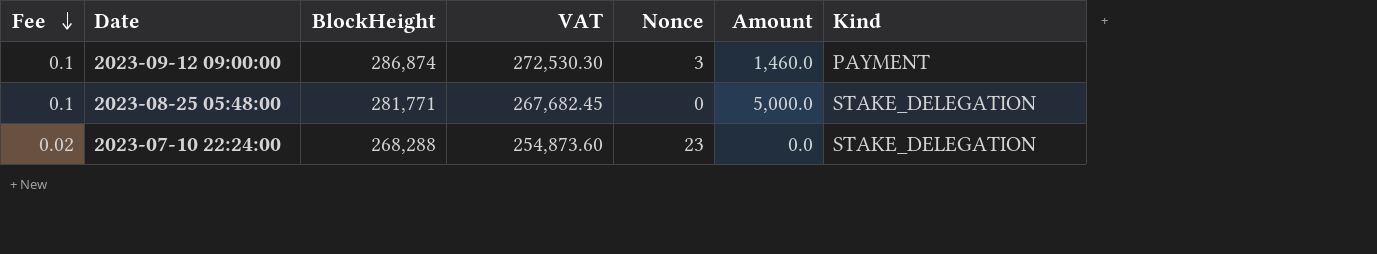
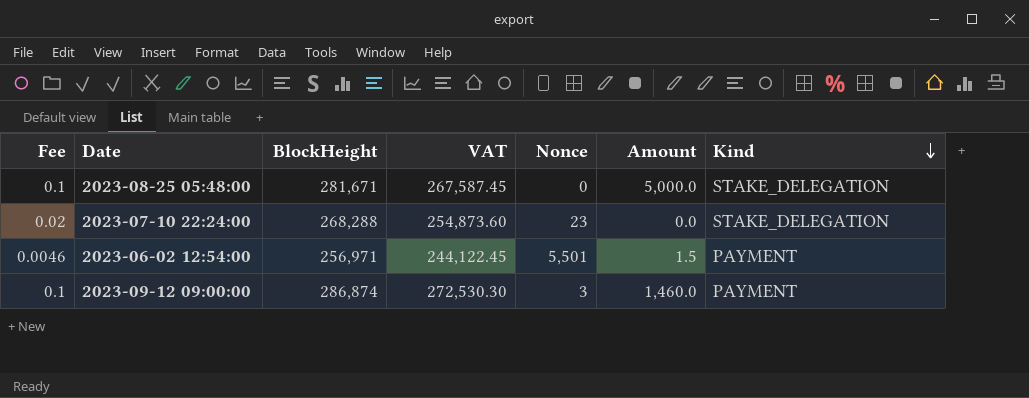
row order: Fee descending -> Kind descending
2023-08-25 05:48:00 | BlockHeight: 281,771 -> 281,671
2023-08-25 05:48:00 | VAT: 267,682.45 -> 267,587.45
row 2023-06-02 12:54:00: none -> 0.0046 | 256,971 | 244,122.45 | 5,501 | 1.5 | PAYMENT

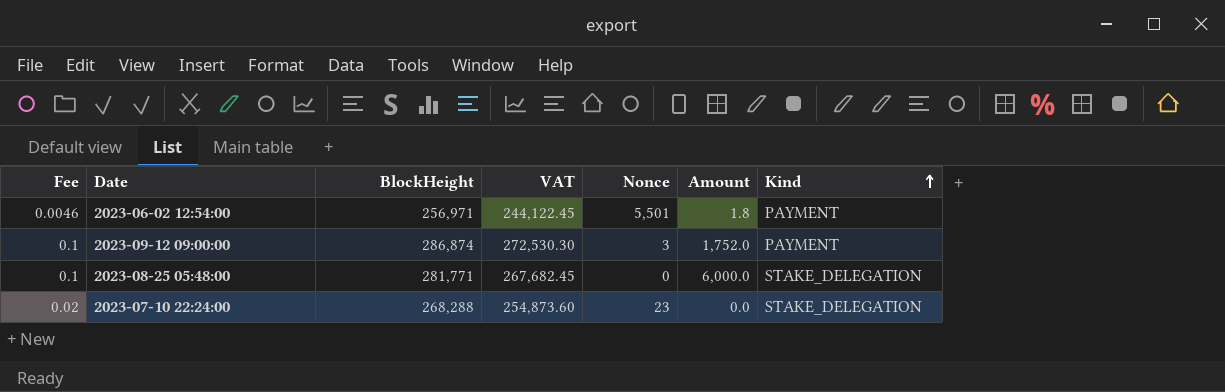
row order: Kind descending -> Kind ascending
2023-06-02 12:54:00 | Amount: 1.5 -> 1.8
2023-09-12 09:00:00 | Amount: 1,460.0 -> 1,752.0
2023-08-25 05:48:00 | BlockHeight: 281,671 -> 281,771
2023-08-25 05:48:00 | VAT: 267,587.45 -> 267,682.45
2023-08-25 05:48:00 | Amount: 5,000.0 -> 6,000.0

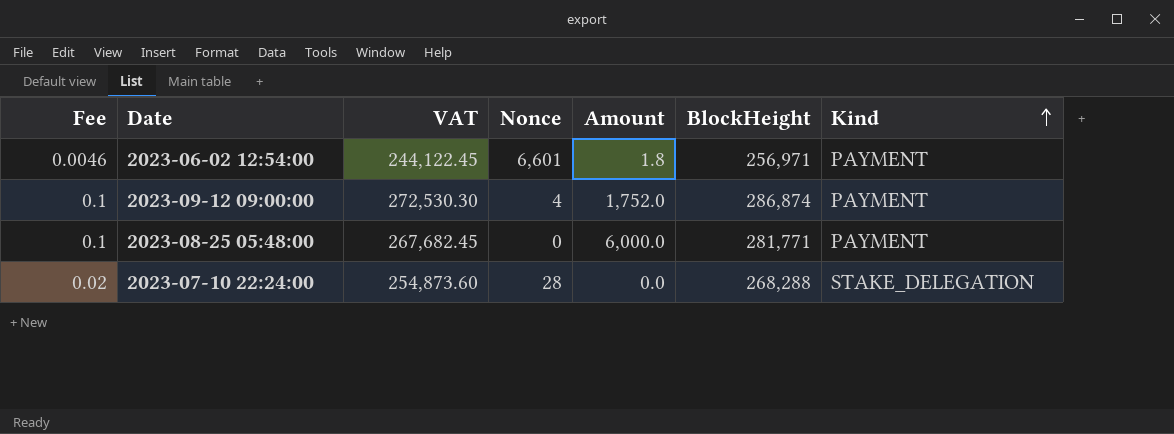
column BlockHeight | position: 3 -> 6
2023-06-02 12:54:00 | Nonce: 5,501 -> 6,601
2023-09-12 09:00:00 | Nonce: 3 -> 4
2023-08-25 05:48:00 | Kind: STAKE_DELEGATION -> PAYMENT
2023-07-10 22:24:00 | Nonce: 23 -> 28

